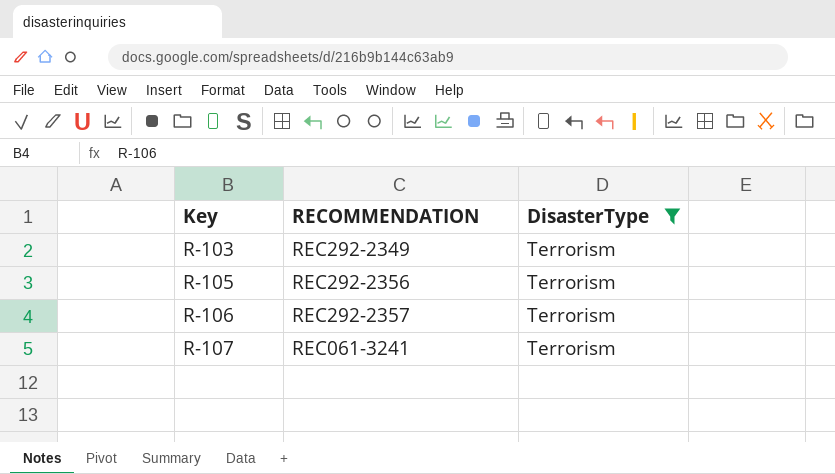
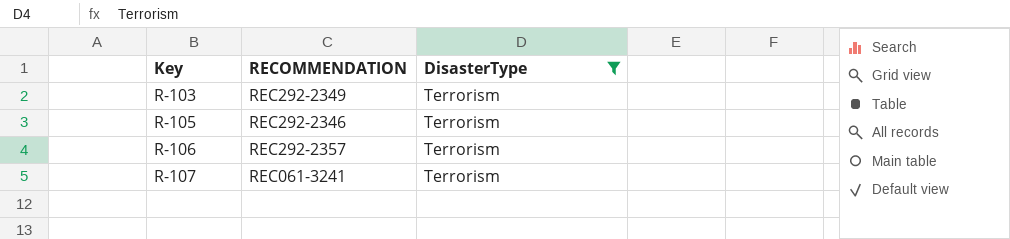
R-105 | RECOMMENDATION: REC292-2356 -> REC292-2346

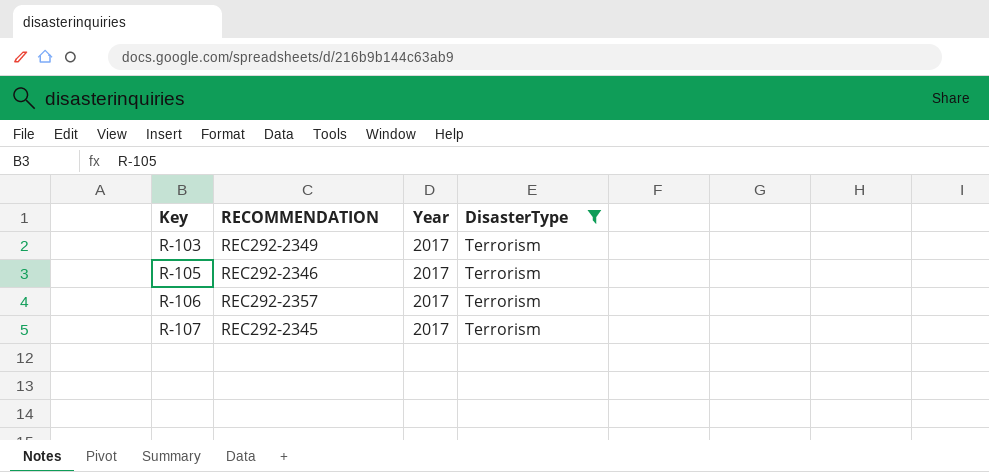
column Year | position: none -> 3
R-107 | RECOMMENDATION: REC061-3241 -> REC292-2345

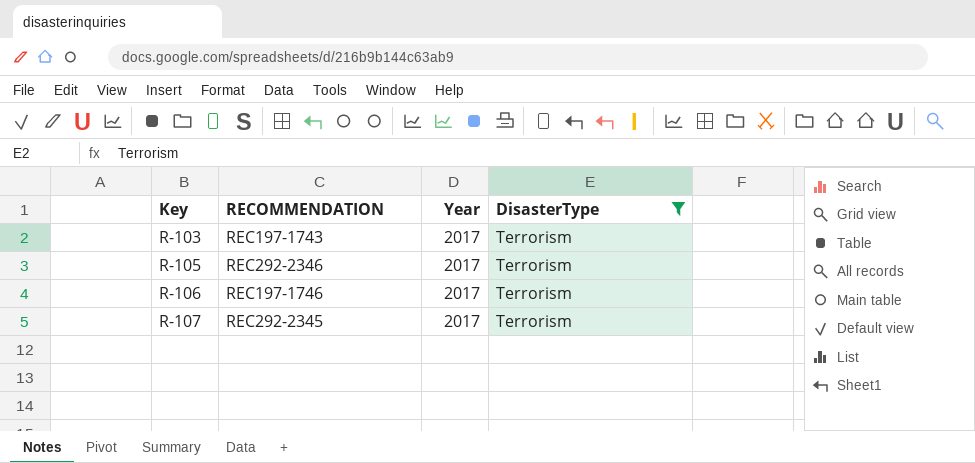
R-103 | RECOMMENDATION: REC292-2349 -> REC197-1743
R-106 | RECOMMENDATION: REC292-2357 -> REC197-1746

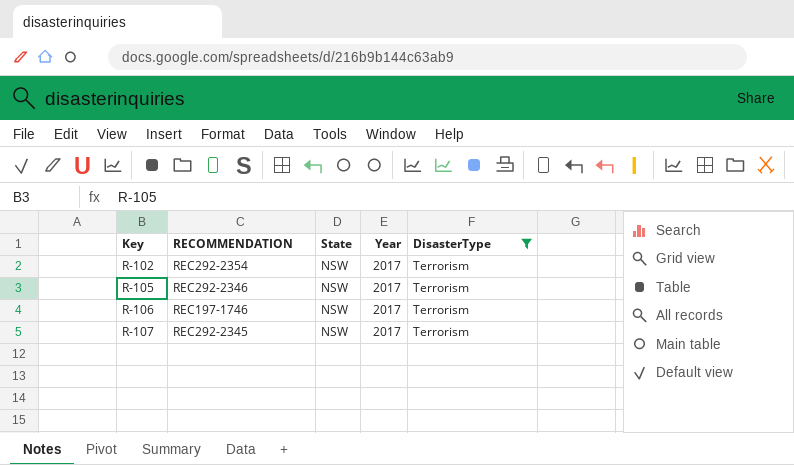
column State | position: none -> 3
row R-103: REC197-1743 | 2017 | Terrorism -> none
row R-102: none -> REC292-2354 | NSW | 2017 | Terrorism

